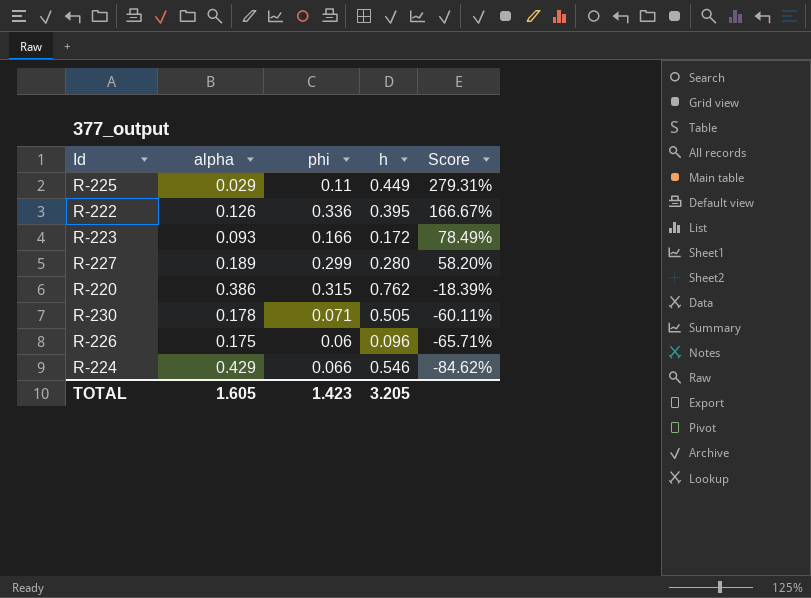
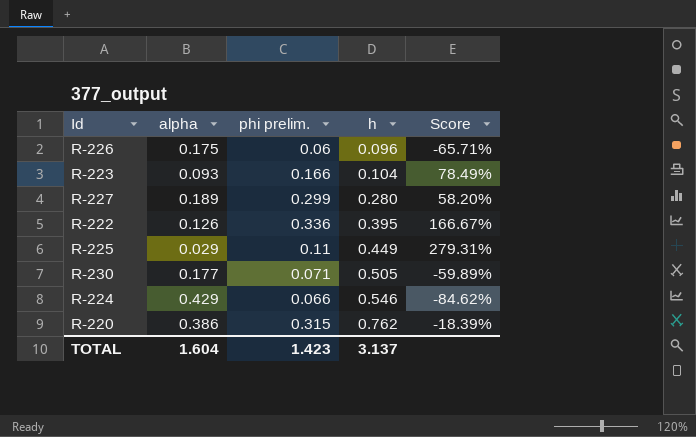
row order: Score descending -> h ascending
column name: phi -> phi prelim.
R-223 | h: 0.172 -> 0.104
R-230 | alpha: 0.178 -> 0.177
R-230 | Score: -60.11% -> -59.89%
TOTAL | alpha: 1.605 -> 1.604
TOTAL | h: 3.205 -> 3.137

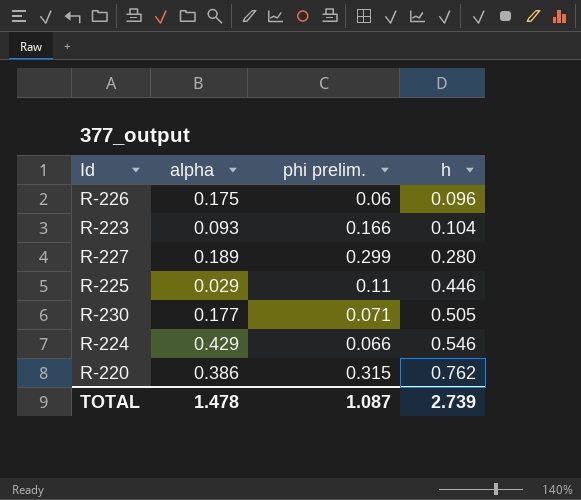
column Score | formula: ([phi prelim.] - [alpha]) / [alpha] -> none
row R-222: 0.126 | 0.336 | 0.395 | 166.67% -> none
R-225 | h: 0.449 -> 0.446
TOTAL | alpha: 1.604 -> 1.478
TOTAL | phi prelim.: 1.423 -> 1.087
TOTAL | h: 3.137 -> 2.739

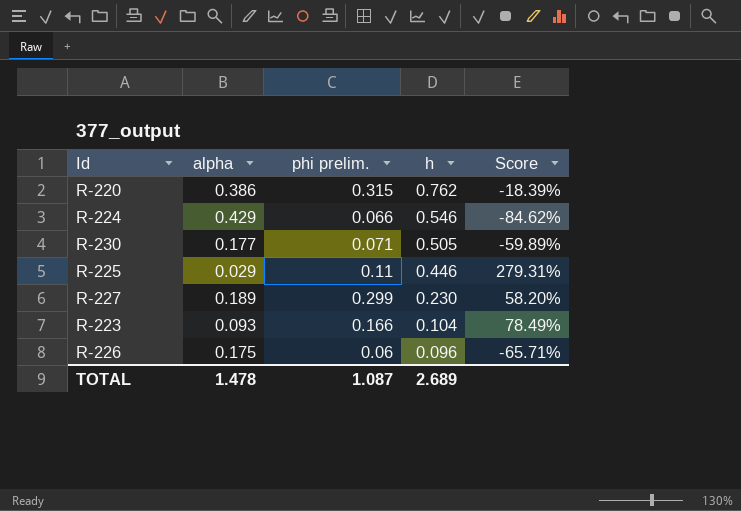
row order: h ascending -> h descending
column Score | formula: none -> ([phi prelim.] - [alpha]) / [alpha]
R-227 | h: 0.280 -> 0.230
TOTAL | h: 2.739 -> 2.689

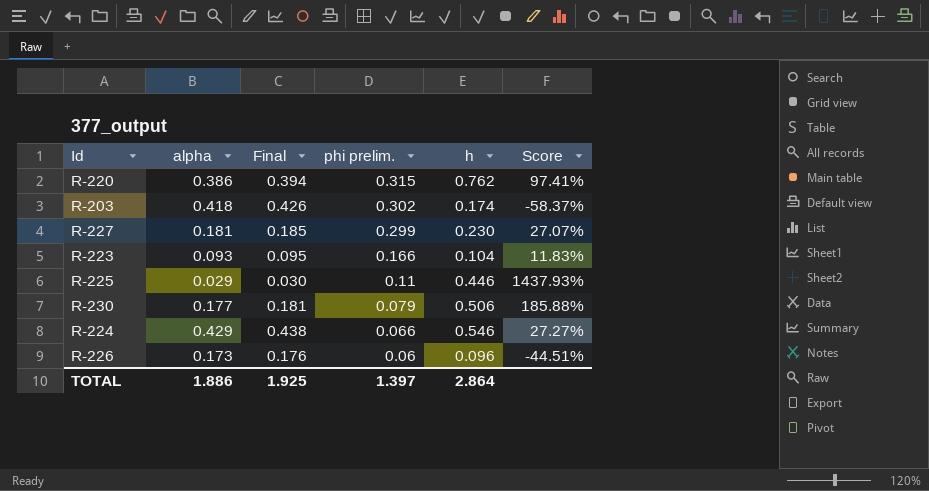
row order: h descending -> phi prelim. descending
column Final | formula: none -> [alpha] * 1.02
column Score | formula: ([phi prelim.] - [alpha]) / [alpha] -> ([h] - [alpha]) / [alpha]
row R-203: none -> 0.418 | 0.426 | 0.302 | 0.174 | -58.37%
R-227 | alpha: 0.189 -> 0.181
R-230 | phi prelim.: 0.071 -> 0.079
R-230 | h: 0.505 -> 0.506
R-226 | alpha: 0.175 -> 0.173
TOTAL | alpha: 1.478 -> 1.886
TOTAL | phi prelim.: 1.087 -> 1.397
TOTAL | h: 2.689 -> 2.864

